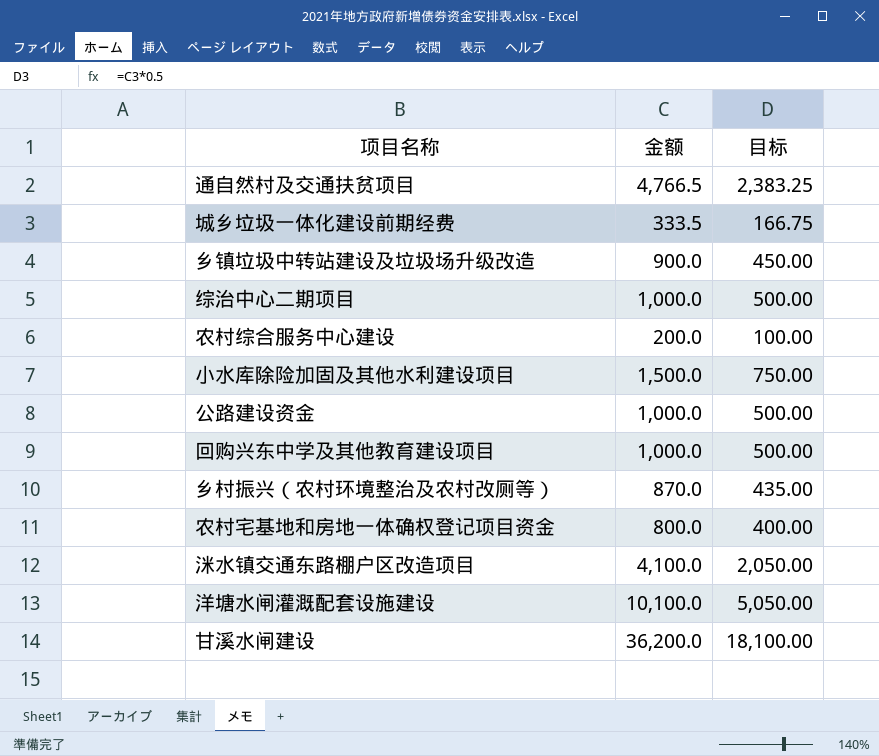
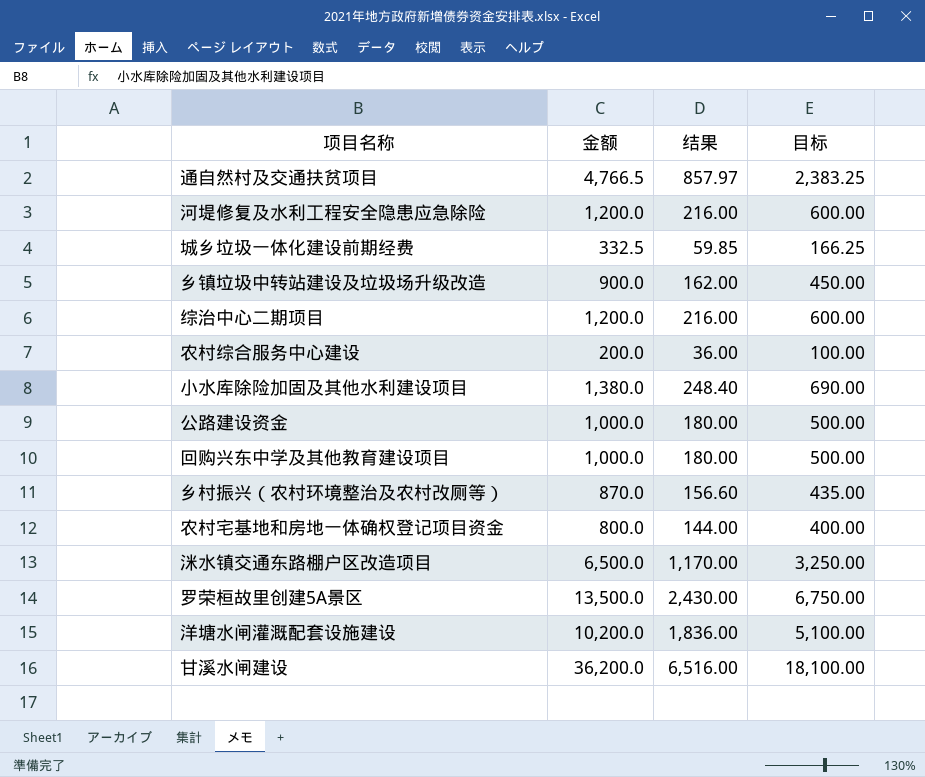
column 结果 | formula: none -> [金额] * 0.18
row 河堤修复及水利工程安全隐患应急除险: none -> 1,200.0 | 216.00 | 600.00
城乡垃圾一体化建设前期经费 | 金额: 333.5 -> 332.5
城乡垃圾一体化建设前期经费 | 目标: 166.75 -> 166.25
综治中心二期项目 | 金额: 1,000.0 -> 1,200.0
综治中心二期项目 | 目标: 500.00 -> 600.00
小水库除险加固及其他水利建设项目 | 金额: 1,500.0 -> 1,380.0
小水库除险加固及其他水利建设项目 | 目标: 750.00 -> 690.00
洣水镇交通东路棚户区改造项目 | 金额: 4,100.0 -> 6,500.0
洣水镇交通东路棚户区改造项目 | 目标: 2,050.00 -> 3,250.00
row 罗荣桓故里创建5A景区: none -> 13,500.0 | 2,430.00 | 6,750.00
洋塘水闸灌溉配套设施建设 | 金额: 10,100.0 -> 10,200.0
洋塘水闸灌溉配套设施建设 | 目标: 5,050.00 -> 5,100.00

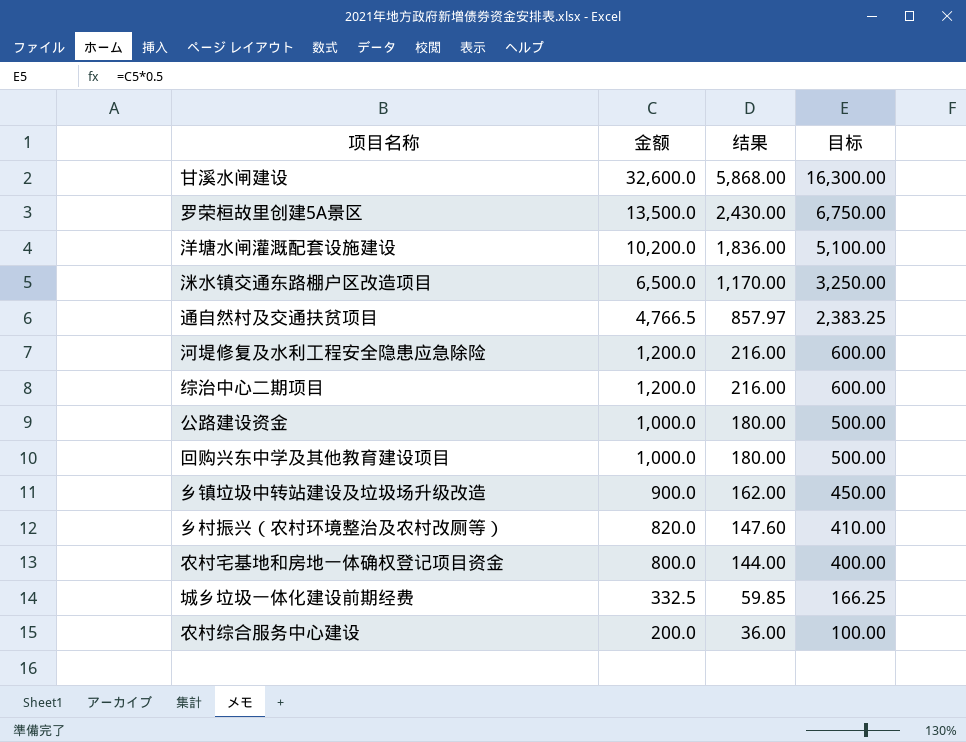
row order: none -> 金额 descending
row 小水库除险加固及其他水利建设项目: 1,380.0 | 248.40 | 690.00 -> none
甘溪水闸建设 | 金额: 36,200.0 -> 32,600.0
甘溪水闸建设 | 结果: 6,516.00 -> 5,868.00
甘溪水闸建设 | 目标: 18,100.00 -> 16,300.00
乡村振兴（农村环境整治及农村改厕等） | 金额: 870.0 -> 820.0
乡村振兴（农村环境整治及农村改厕等） | 结果: 156.60 -> 147.60
乡村振兴（农村环境整治及农村改厕等） | 目标: 435.00 -> 410.00

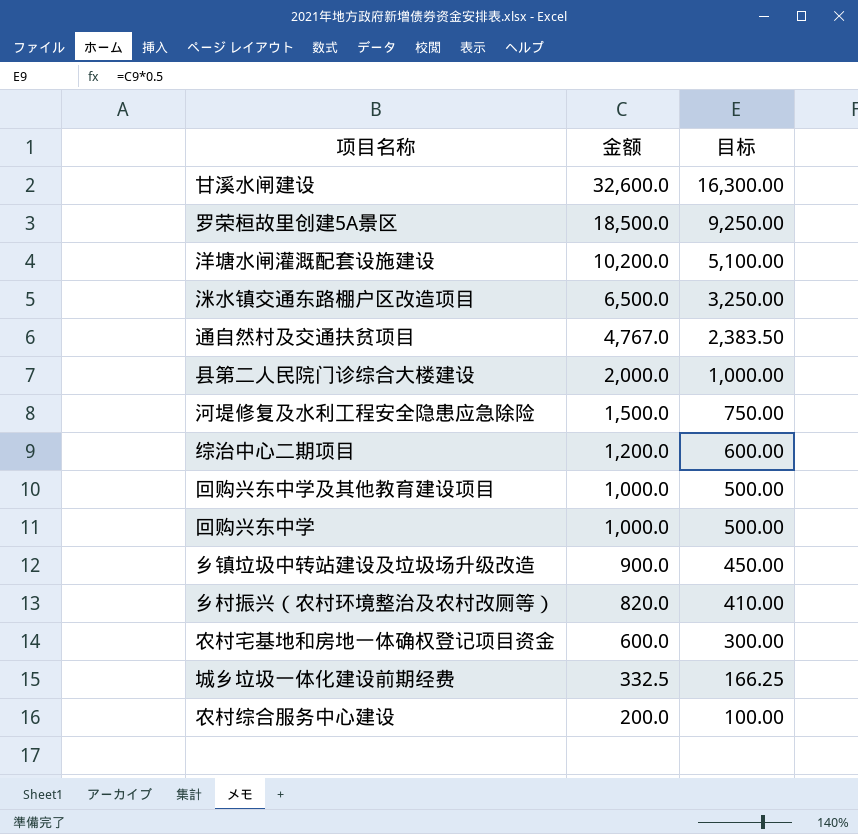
column 结果 | formula: [金额] * 0.18 -> none
row 公路建设资金: 1,000.0 | 180.00 | 500.00 -> none
罗荣桓故里创建5A景区 | 金额: 13,500.0 -> 18,500.0
罗荣桓故里创建5A景区 | 目标: 6,750.00 -> 9,250.00
通自然村及交通扶贫项目 | 金额: 4,766.5 -> 4,767.0
通自然村及交通扶贫项目 | 目标: 2,383.25 -> 2,383.50
row 县第二人民院门诊综合大楼建设: none -> 2,000.0 | 1,000.00
河堤修复及水利工程安全隐患应急除险 | 金额: 1,200.0 -> 1,500.0
河堤修复及水利工程安全隐患应急除险 | 目标: 600.00 -> 750.00
row 回购兴东中学: none -> 1,000.0 | 500.00
农村宅基地和房地一体确权登记项目资金 | 金额: 800.0 -> 600.0
农村宅基地和房地一体确权登记项目资金 | 目标: 400.00 -> 300.00

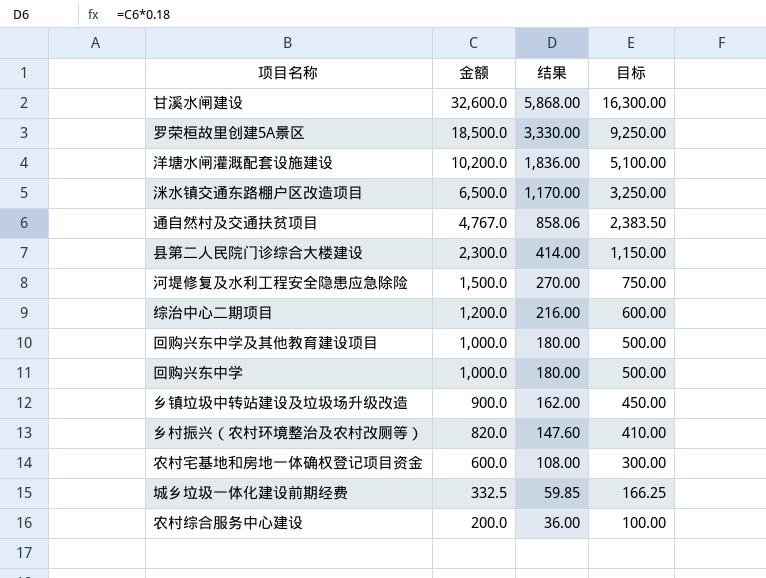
column 结果 | formula: none -> [金额] * 0.18
县第二人民院门诊综合大楼建设 | 金额: 2,000.0 -> 2,300.0
县第二人民院门诊综合大楼建设 | 目标: 1,000.00 -> 1,150.00

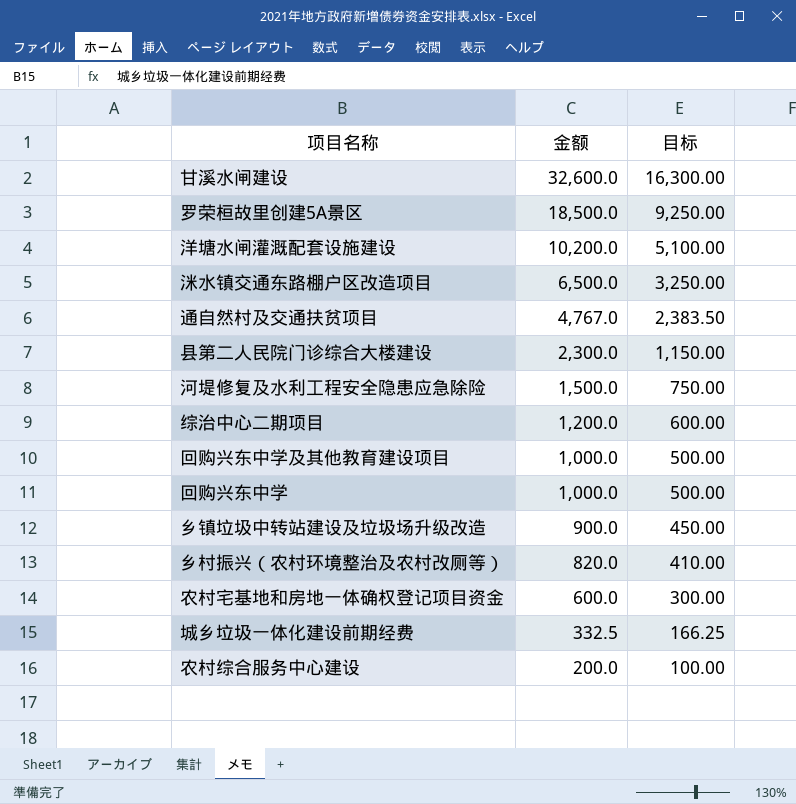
column 结果 | formula: [金额] * 0.18 -> none

